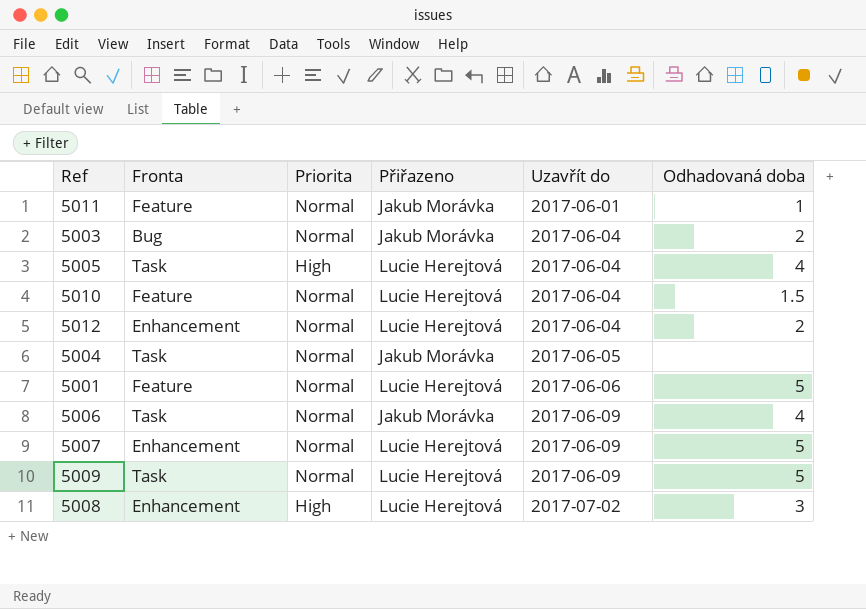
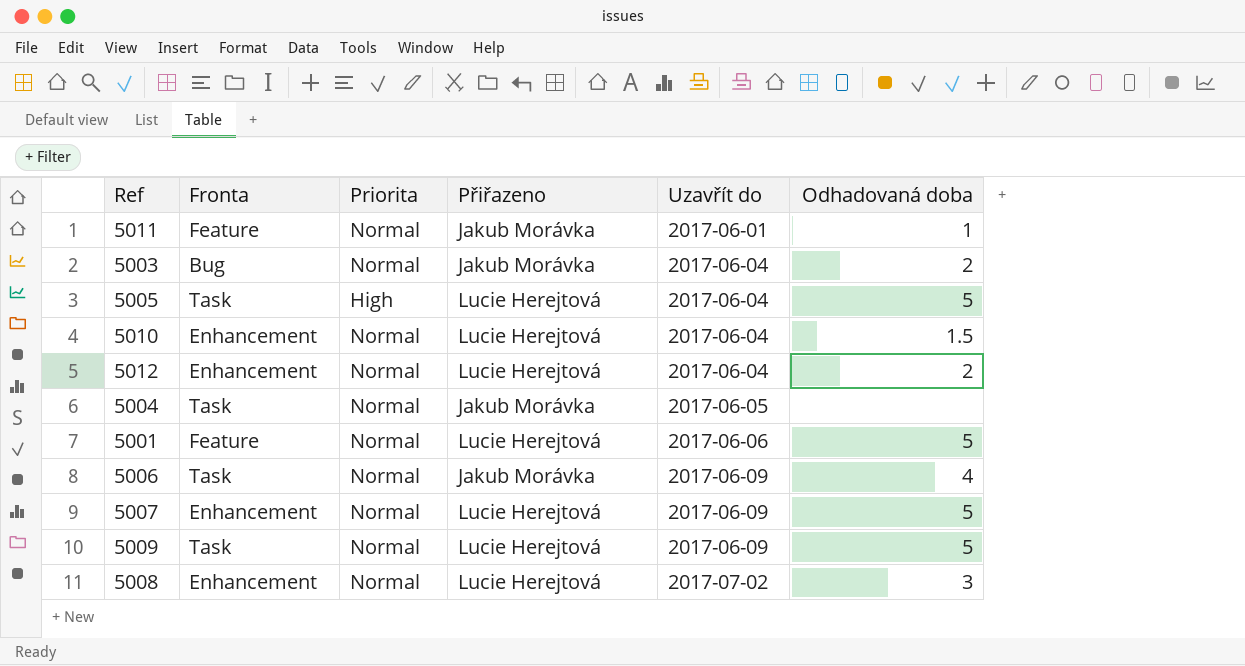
5005 | Odhadovaná doba: 4 -> 5
5010 | Fronta: Feature -> Enhancement
5008 | Priorita: High -> Normal

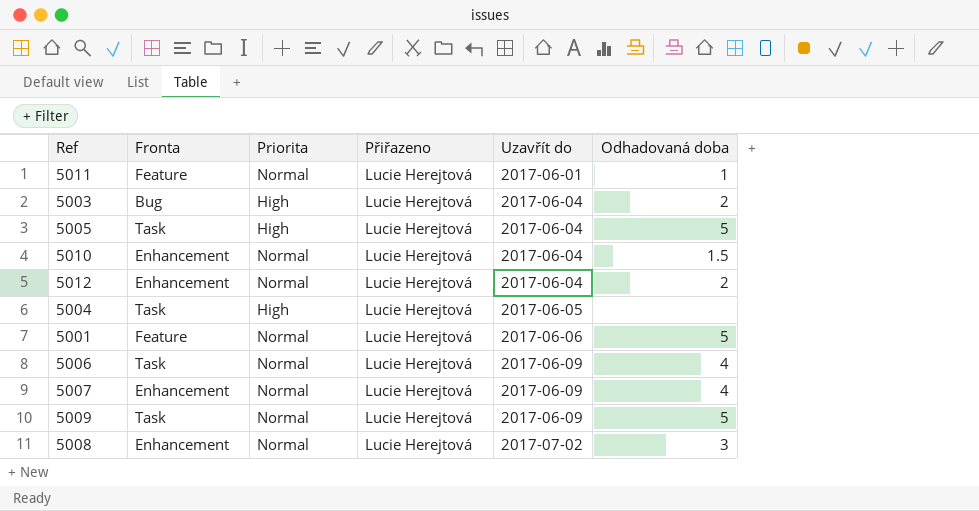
5011 | Přiřazeno: Jakub Morávka -> Lucie Herejtová
5003 | Priorita: Normal -> High
5003 | Přiřazeno: Jakub Morávka -> Lucie Herejtová
5004 | Priorita: Normal -> High
5004 | Přiřazeno: Jakub Morávka -> Lucie Herejtová
5006 | Přiřazeno: Jakub Morávka -> Lucie Herejtová
5007 | Odhadovaná doba: 5 -> 4

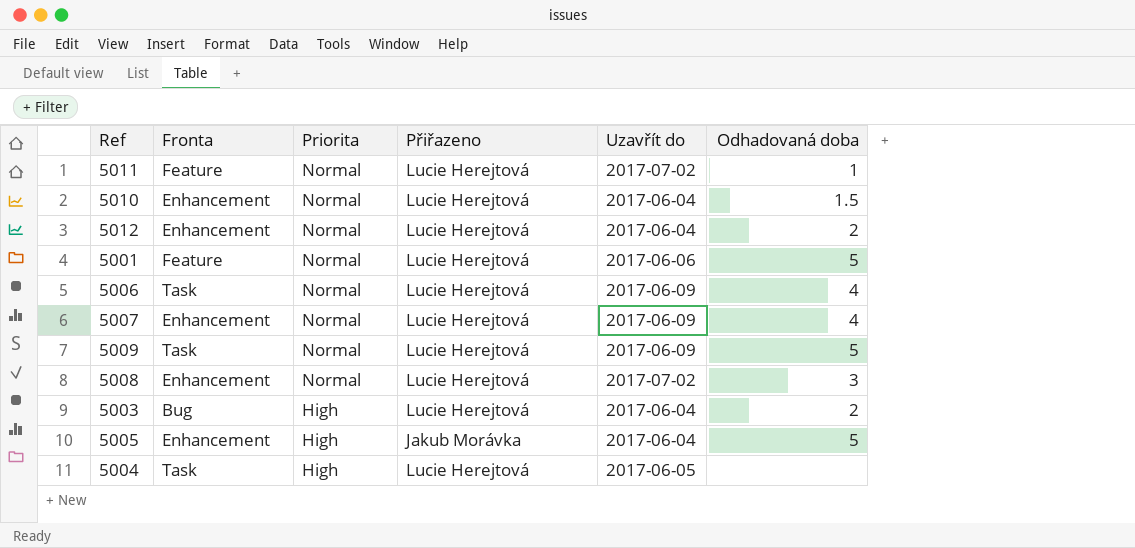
row order: Uzavřít do ascending -> Priorita descending
5011 | Uzavřít do: 2017-06-01 -> 2017-07-02
5005 | Fronta: Task -> Enhancement
5005 | Přiřazeno: Lucie Herejtová -> Jakub Morávka

